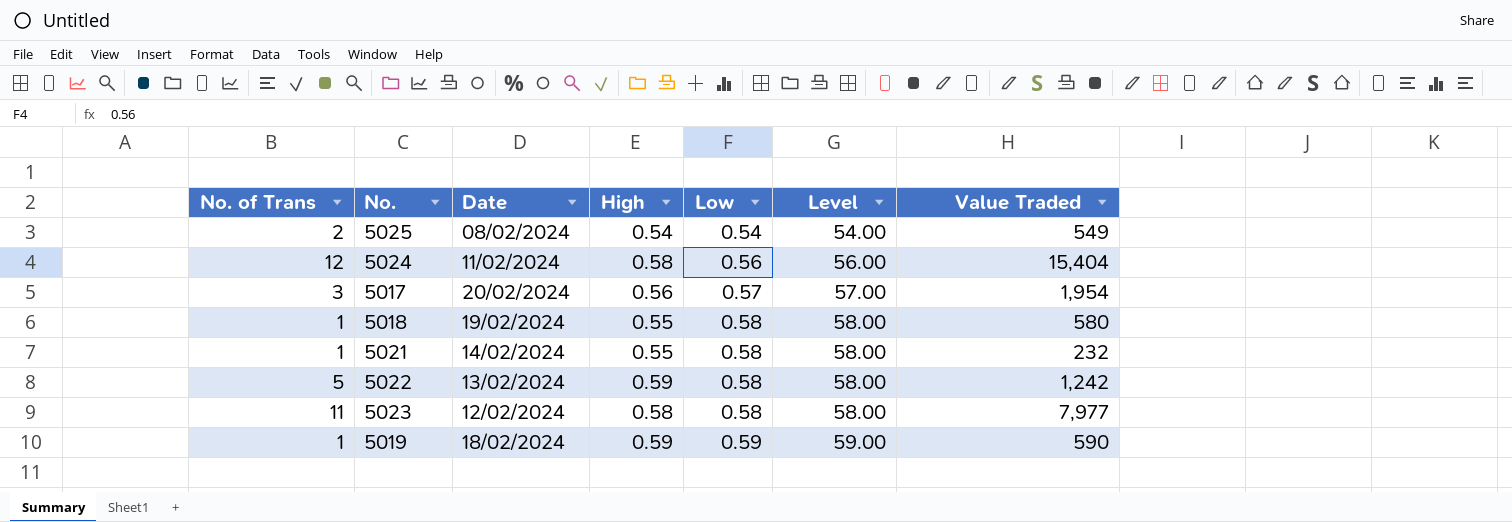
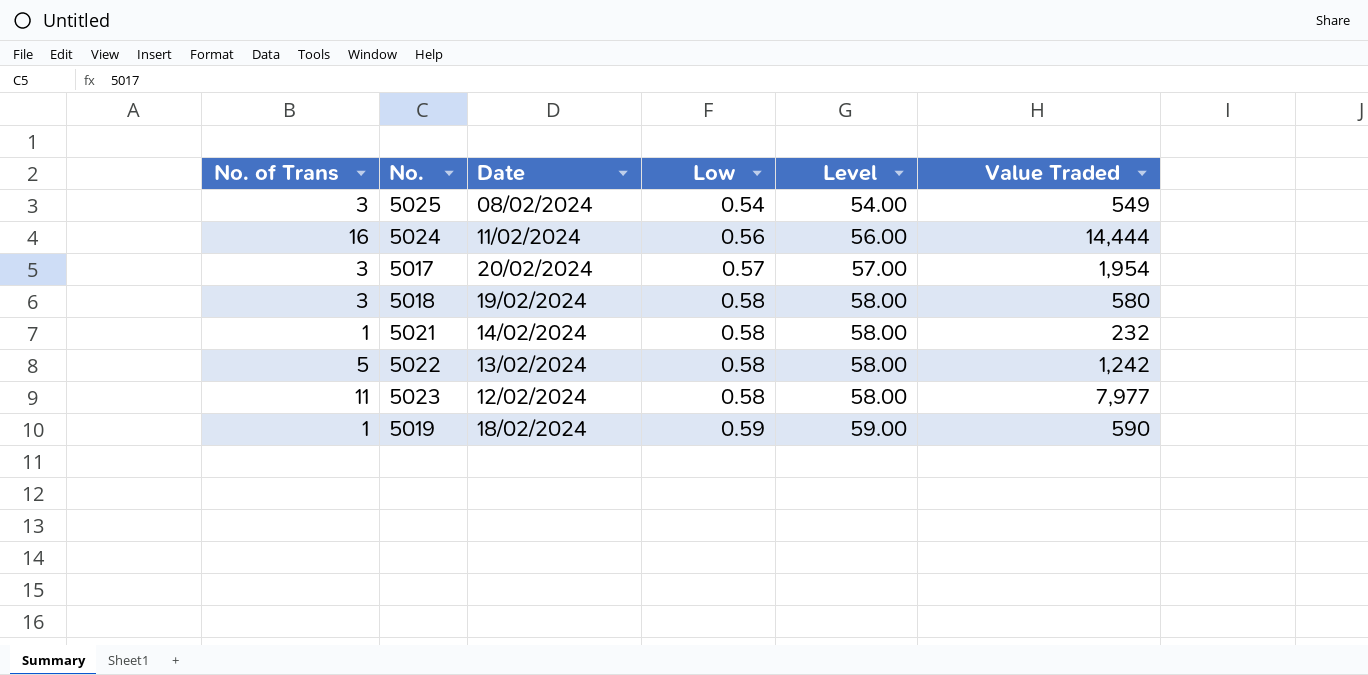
column High | position: 4 -> none
5025 | No. of Trans: 2 -> 3
5024 | No. of Trans: 12 -> 16
5024 | Value Traded: 15,404 -> 14,444
5018 | No. of Trans: 1 -> 3

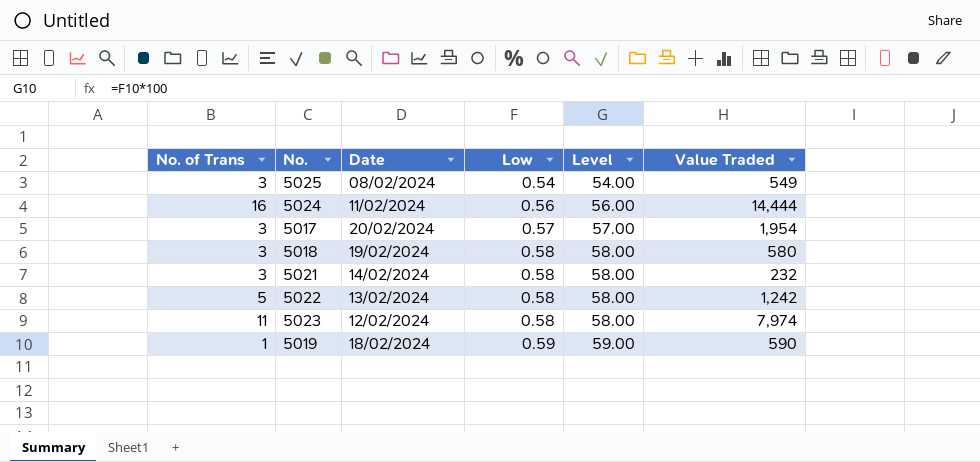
5021 | No. of Trans: 1 -> 3
5023 | Value Traded: 7,977 -> 7,974

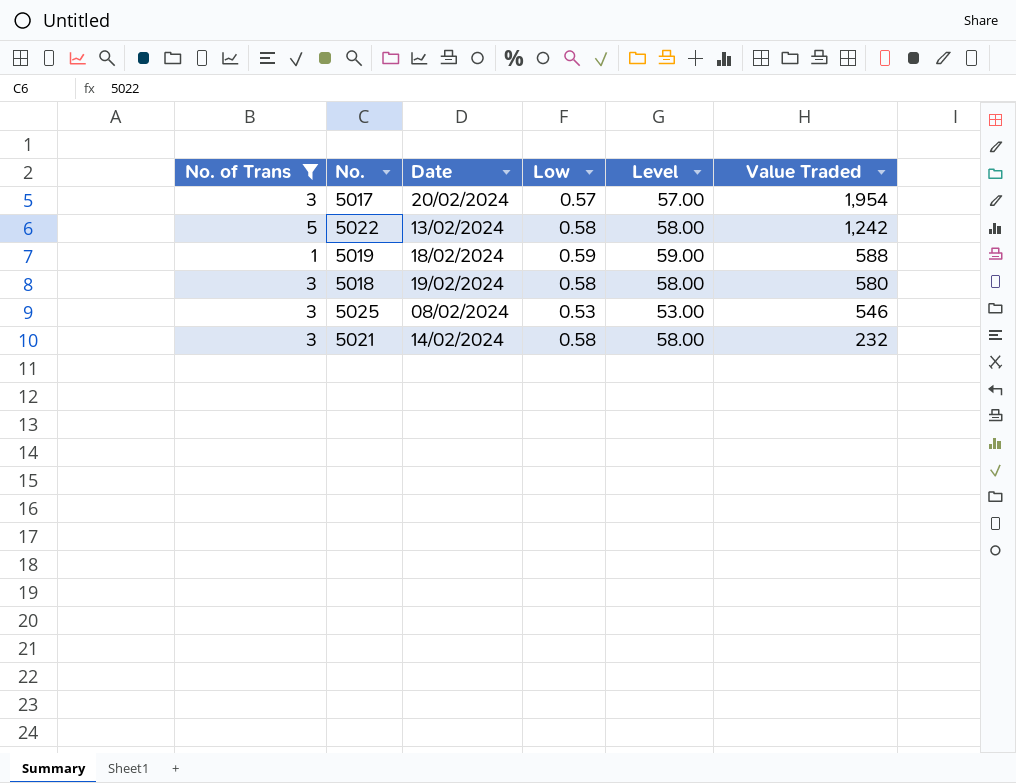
filter: none -> No. of Trans <= 5
row order: Low ascending -> Value Traded descending
5019 | Value Traded: 590 -> 588
5025 | Low: 0.54 -> 0.53
5025 | Level: 54.00 -> 53.00
5025 | Value Traded: 549 -> 546

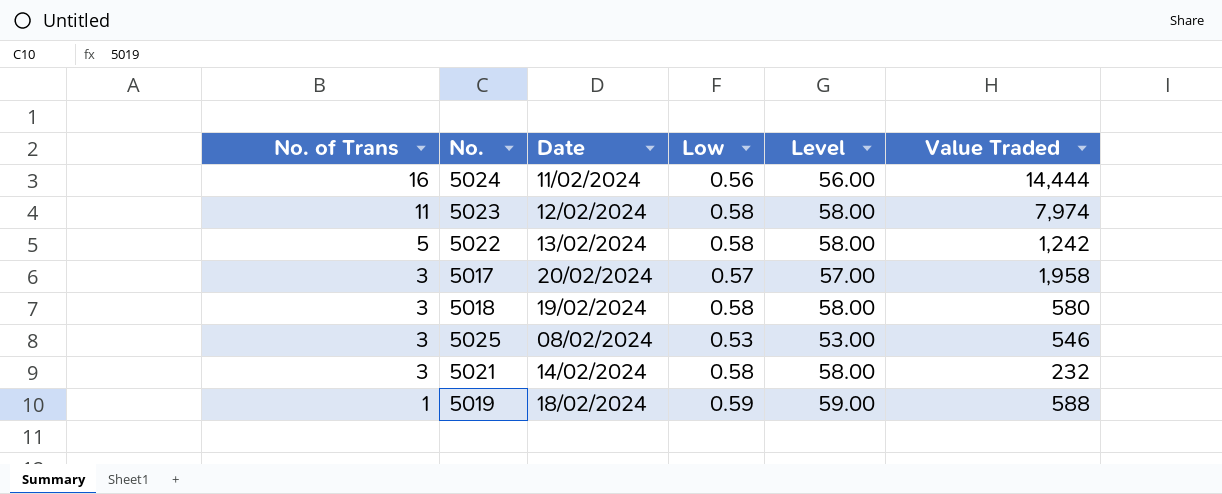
filter: No. of Trans <= 5 -> none
row order: Value Traded descending -> No. of Trans descending
5017 | Value Traded: 1,954 -> 1,958

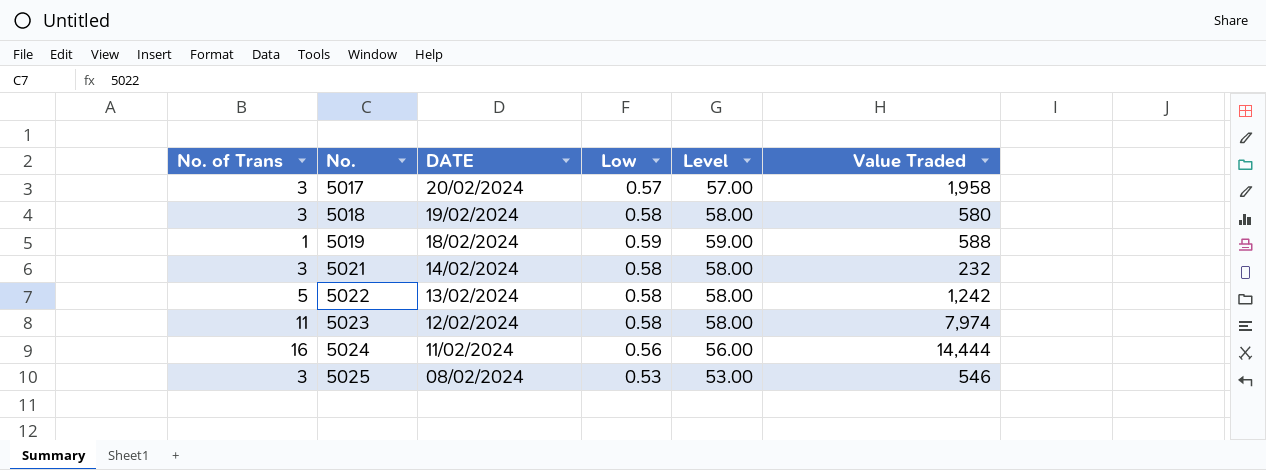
row order: No. of Trans descending -> No. ascending
column name: Date -> DATE

